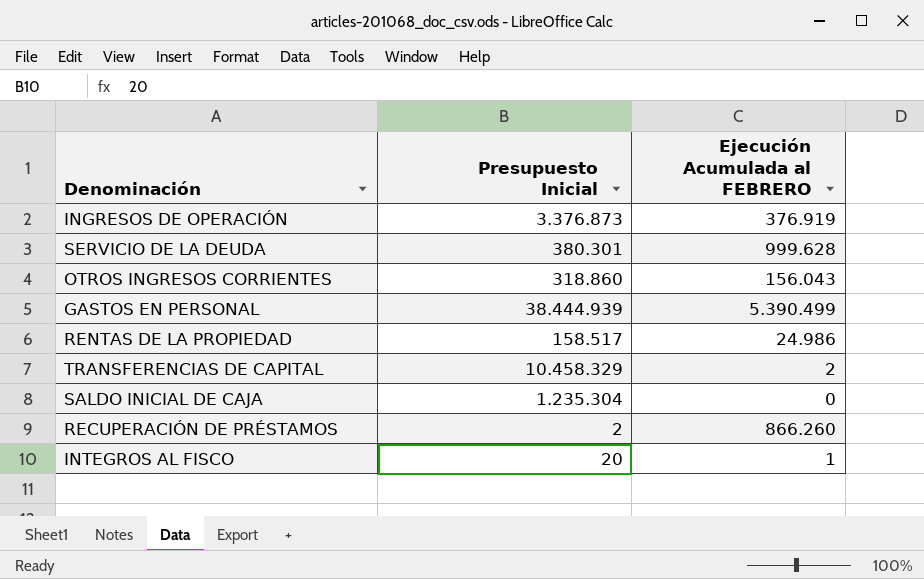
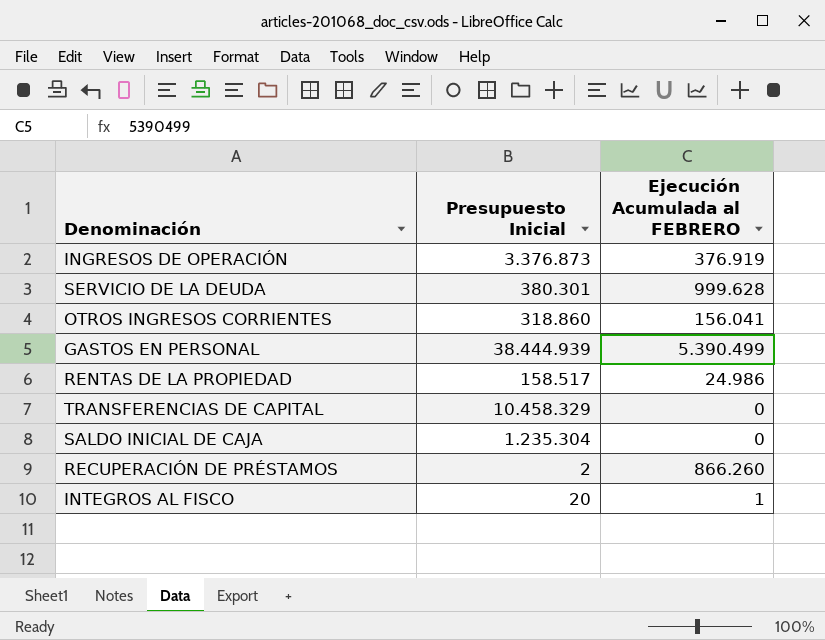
OTROS INGRESOS CORRIENTES | Ejecución Acumulada al FEBRERO: 156.043 -> 156.041
TRANSFERENCIAS DE CAPITAL | Ejecución Acumulada al FEBRERO: 2 -> 0

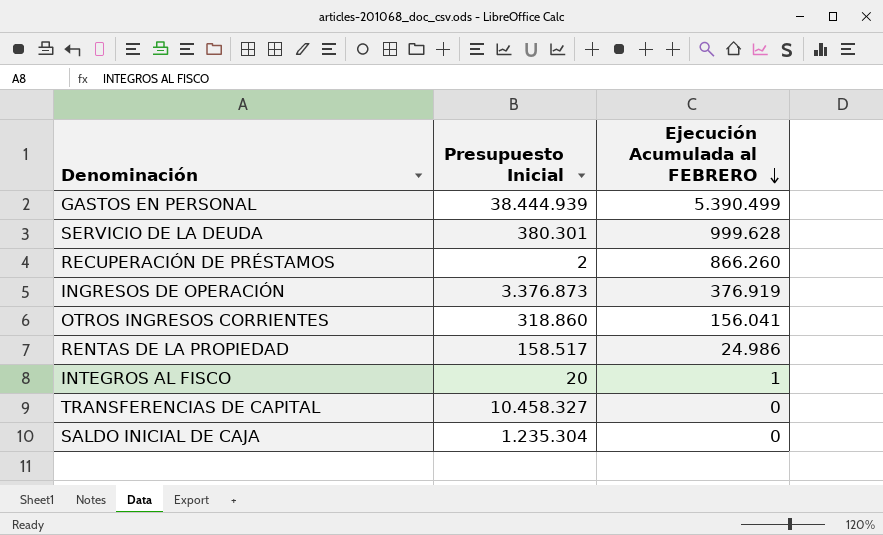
row order: none -> Ejecución Acumulada al FEBRERO descending
TRANSFERENCIAS DE CAPITAL | Presupuesto Inicial: 10.458.329 -> 10.458.327

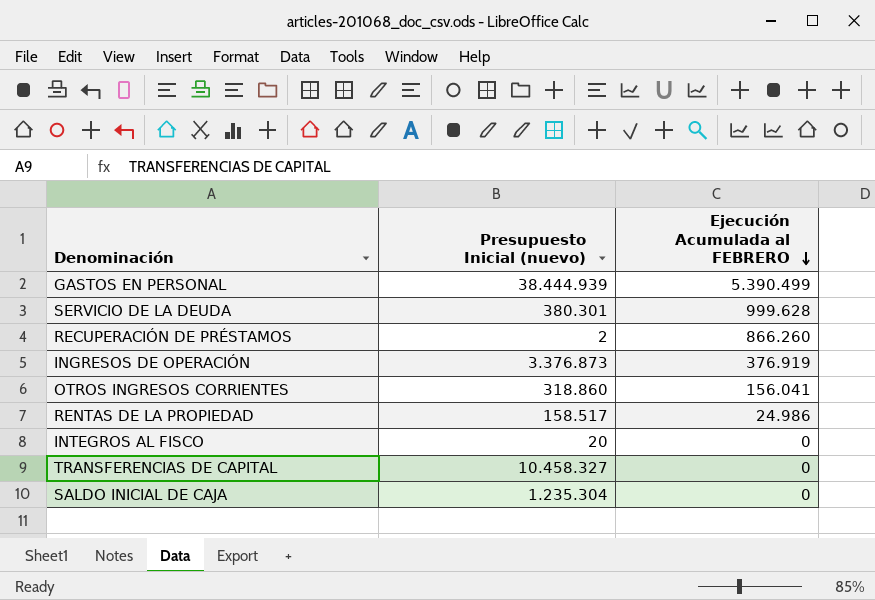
column name: Presupuesto Inicial -> Presupuesto Inicial (nuevo)
INTEGROS AL FISCO | Ejecución Acumulada al FEBRERO: 1 -> 0

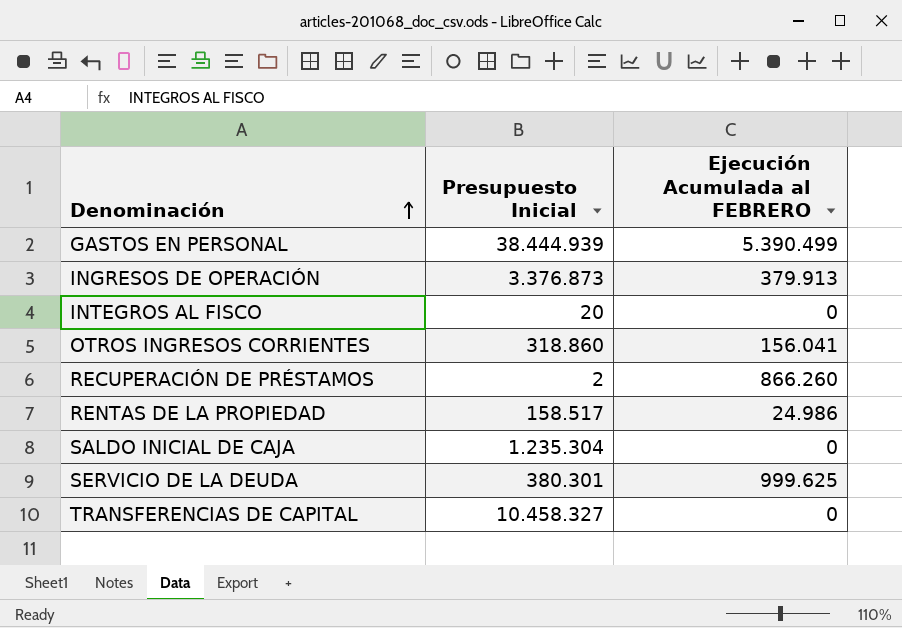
row order: Ejecución Acumulada al FEBRERO descending -> Denominación ascending
column name: Presupuesto Inicial (nuevo) -> Presupuesto Inicial
INGRESOS DE OPERACIÓN | Ejecución Acumulada al FEBRERO: 376.919 -> 379.913
SERVICIO DE LA DEUDA | Ejecución Acumulada al FEBRERO: 999.628 -> 999.625

